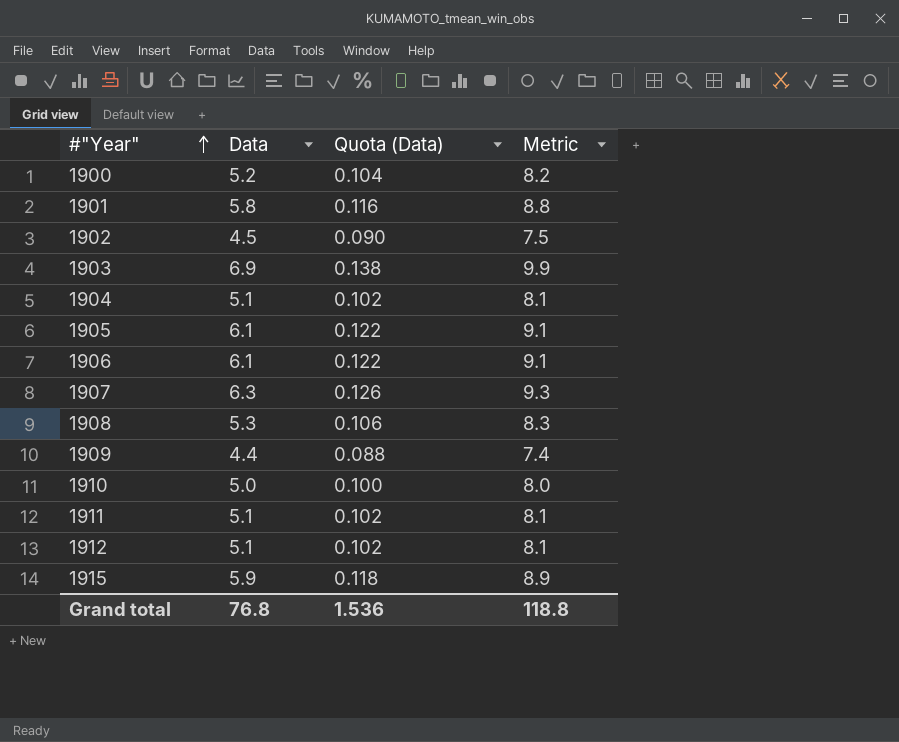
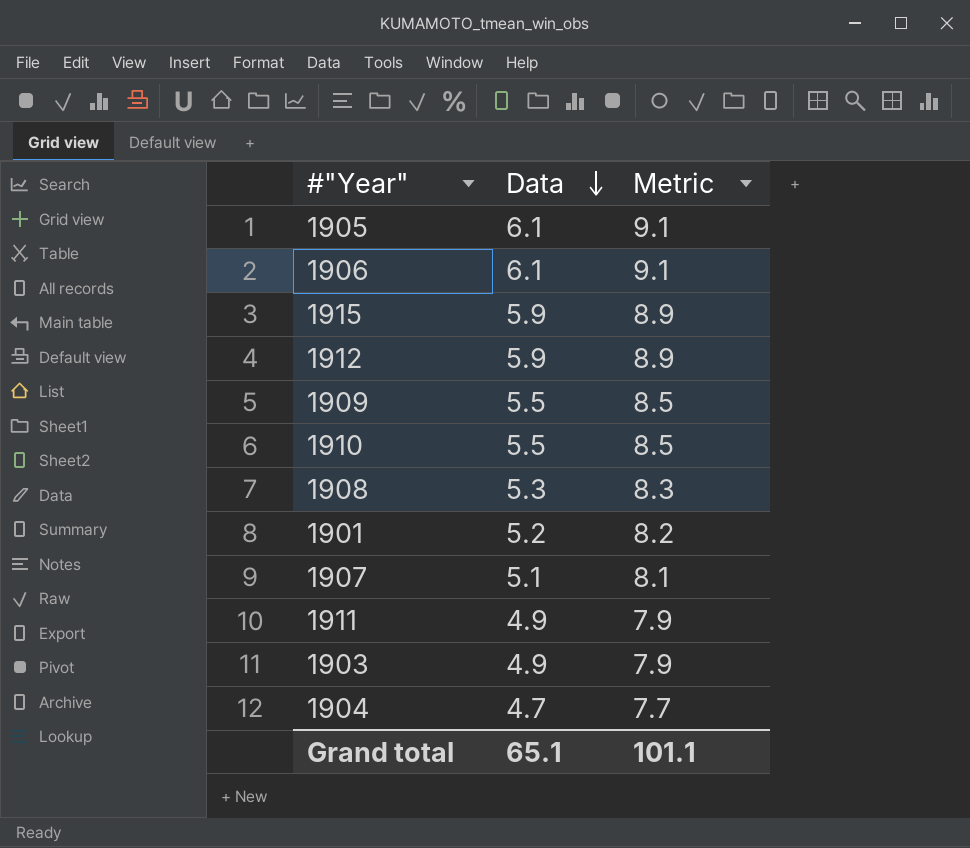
row order: #"Year" ascending -> Data descending
column Quota (Data) | formula: [Data] * 0.02 -> none
row 1900: 5.2 | 0.104 | 8.2 -> none
row 1902: 4.5 | 0.090 | 7.5 -> none
1912 | Data: 5.1 -> 5.9
1912 | Metric: 8.1 -> 8.9
1909 | Data: 4.4 -> 5.5
1909 | Metric: 7.4 -> 8.5
1910 | Data: 5.0 -> 5.5
1910 | Metric: 8.0 -> 8.5
1901 | Data: 5.8 -> 5.2
1901 | Metric: 8.8 -> 8.2
1907 | Data: 6.3 -> 5.1
1907 | Metric: 9.3 -> 8.1
1911 | Data: 5.1 -> 4.9
1911 | Metric: 8.1 -> 7.9
1903 | Data: 6.9 -> 4.9
1903 | Metric: 9.9 -> 7.9
1904 | Data: 5.1 -> 4.7
1904 | Metric: 8.1 -> 7.7
Grand total | Data: 76.8 -> 65.1
Grand total | Metric: 118.8 -> 101.1

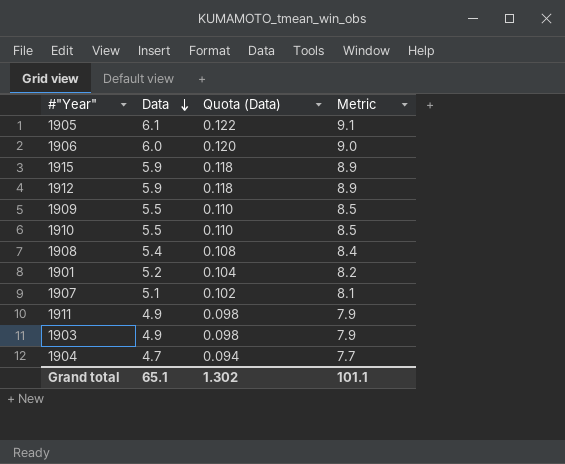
column Quota (Data) | formula: none -> [Data] * 0.02
1906 | Data: 6.1 -> 6.0
1906 | Metric: 9.1 -> 9.0
1908 | Data: 5.3 -> 5.4
1908 | Metric: 8.3 -> 8.4

